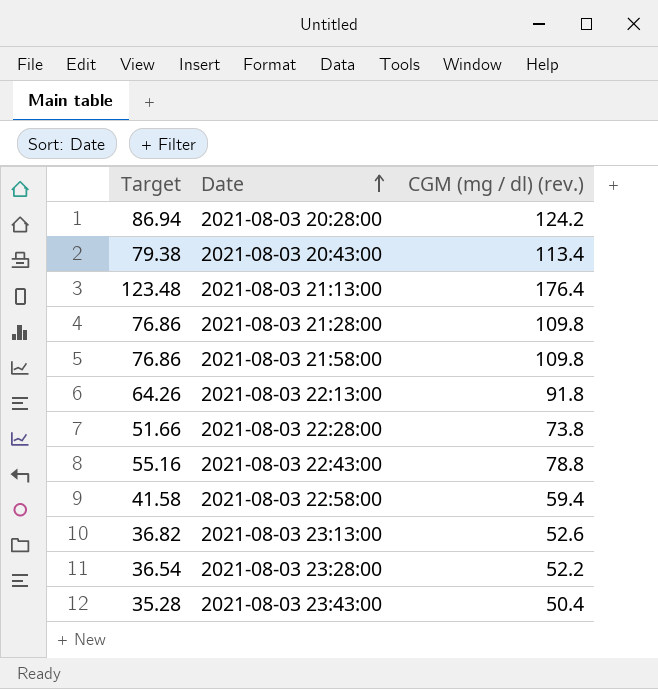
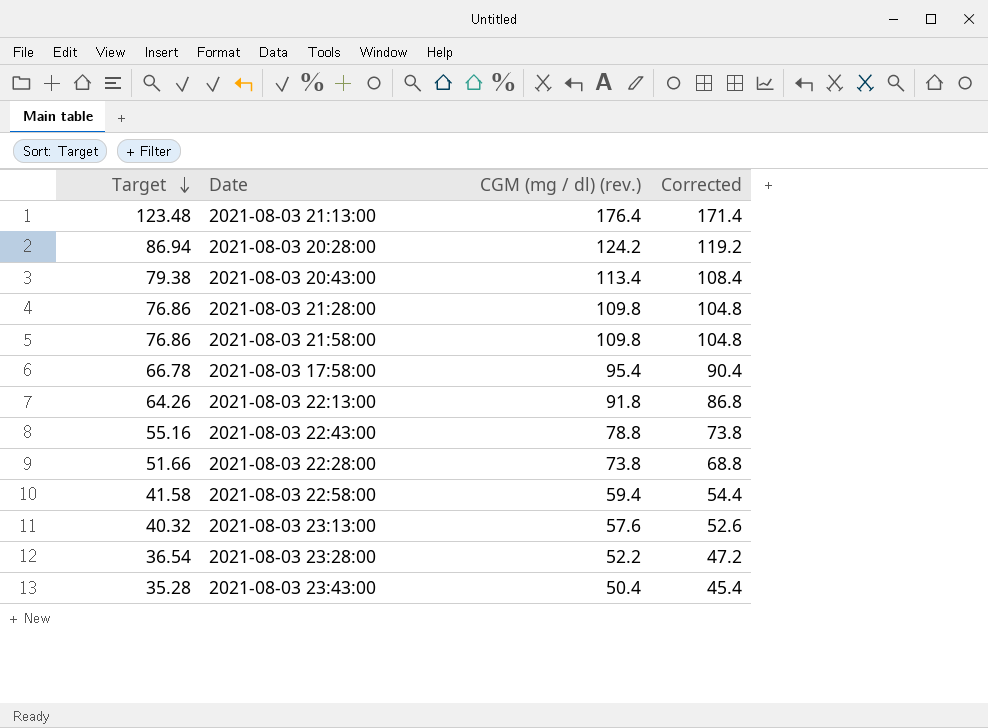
row order: Date ascending -> Target descending
column Corrected | formula: none -> [CGM (mg / dl) (rev.)] - 5
row 2021-08-03 17:58:00: none -> 66.78 | 95.4 | 90.4
2021-08-03 23:13:00 | Target: 36.82 -> 40.32
2021-08-03 23:13:00 | CGM (mg / dl) (rev.): 52.6 -> 57.6

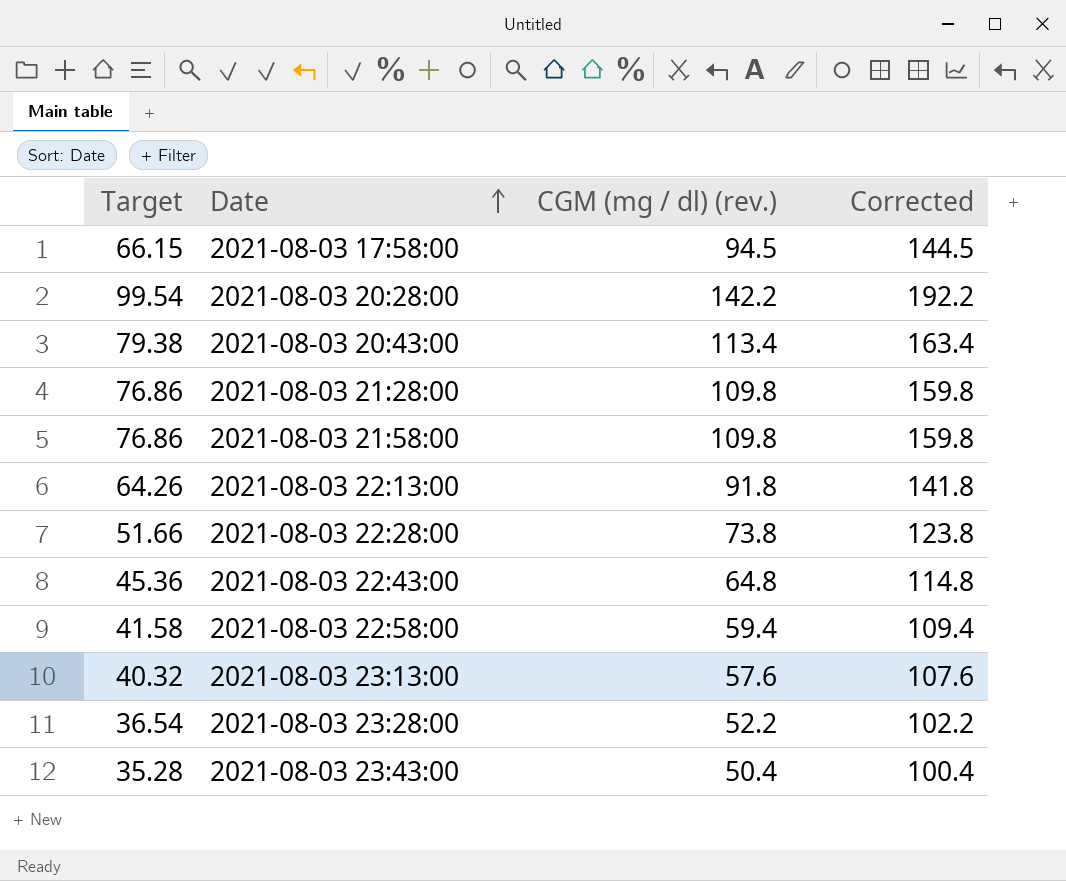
row order: Target descending -> Date ascending
column Corrected | formula: [CGM (mg / dl) (rev.)] - 5 -> [CGM (mg / dl) (rev.)] + 50
row 2021-08-03 21:13:00: 123.48 | 176.4 | 171.4 -> none
2021-08-03 17:58:00 | Target: 66.78 -> 66.15
2021-08-03 17:58:00 | CGM (mg / dl) (rev.): 95.4 -> 94.5
2021-08-03 20:28:00 | Target: 86.94 -> 99.54
2021-08-03 20:28:00 | CGM (mg / dl) (rev.): 124.2 -> 142.2
2021-08-03 22:43:00 | Target: 55.16 -> 45.36
2021-08-03 22:43:00 | CGM (mg / dl) (rev.): 78.8 -> 64.8

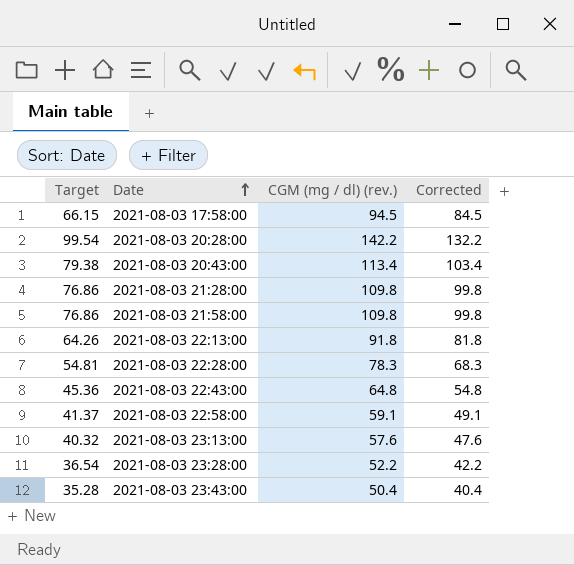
column Corrected | formula: [CGM (mg / dl) (rev.)] + 50 -> [CGM (mg / dl) (rev.)] - 10
2021-08-03 22:28:00 | Target: 51.66 -> 54.81
2021-08-03 22:28:00 | CGM (mg / dl) (rev.): 73.8 -> 78.3
2021-08-03 22:58:00 | Target: 41.58 -> 41.37
2021-08-03 22:58:00 | CGM (mg / dl) (rev.): 59.4 -> 59.1

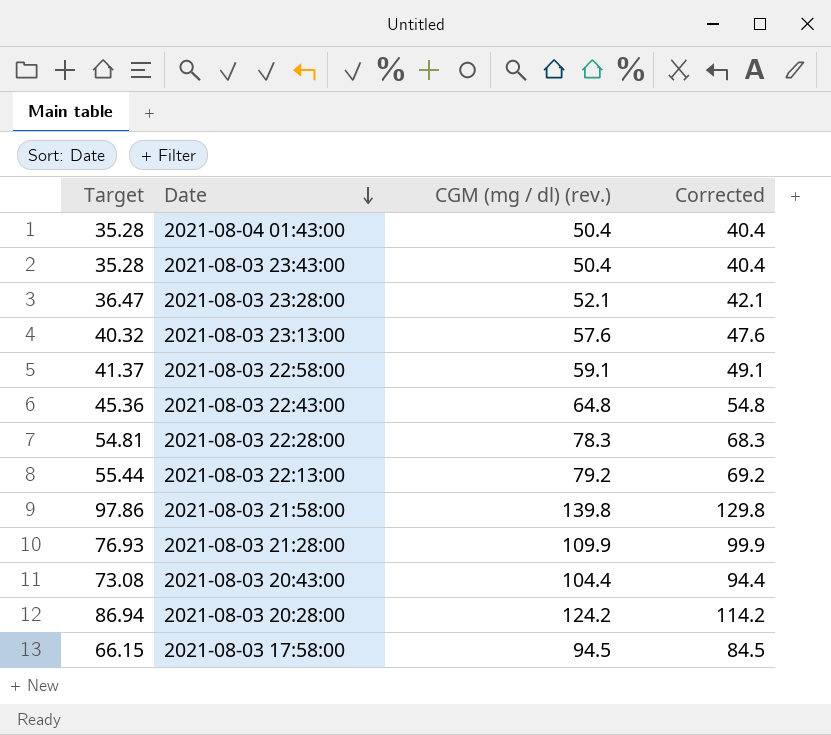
row order: Date ascending -> Date descending
row 2021-08-04 01:43:00: none -> 35.28 | 50.4 | 40.4
2021-08-03 23:28:00 | Target: 36.54 -> 36.47
2021-08-03 23:28:00 | CGM (mg / dl) (rev.): 52.2 -> 52.1
2021-08-03 23:28:00 | Corrected: 42.2 -> 42.1
2021-08-03 22:13:00 | Target: 64.26 -> 55.44
2021-08-03 22:13:00 | CGM (mg / dl) (rev.): 91.8 -> 79.2
2021-08-03 22:13:00 | Corrected: 81.8 -> 69.2
2021-08-03 21:58:00 | Target: 76.86 -> 97.86
2021-08-03 21:58:00 | CGM (mg / dl) (rev.): 109.8 -> 139.8
2021-08-03 21:58:00 | Corrected: 99.8 -> 129.8
2021-08-03 21:28:00 | Target: 76.86 -> 76.93
2021-08-03 21:28:00 | CGM (mg / dl) (rev.): 109.8 -> 109.9
2021-08-03 21:28:00 | Corrected: 99.8 -> 99.9
2021-08-03 20:43:00 | Target: 79.38 -> 73.08
2021-08-03 20:43:00 | CGM (mg / dl) (rev.): 113.4 -> 104.4
2021-08-03 20:43:00 | Corrected: 103.4 -> 94.4
2021-08-03 20:28:00 | Target: 99.54 -> 86.94
2021-08-03 20:28:00 | CGM (mg / dl) (rev.): 142.2 -> 124.2
2021-08-03 20:28:00 | Corrected: 132.2 -> 114.2

